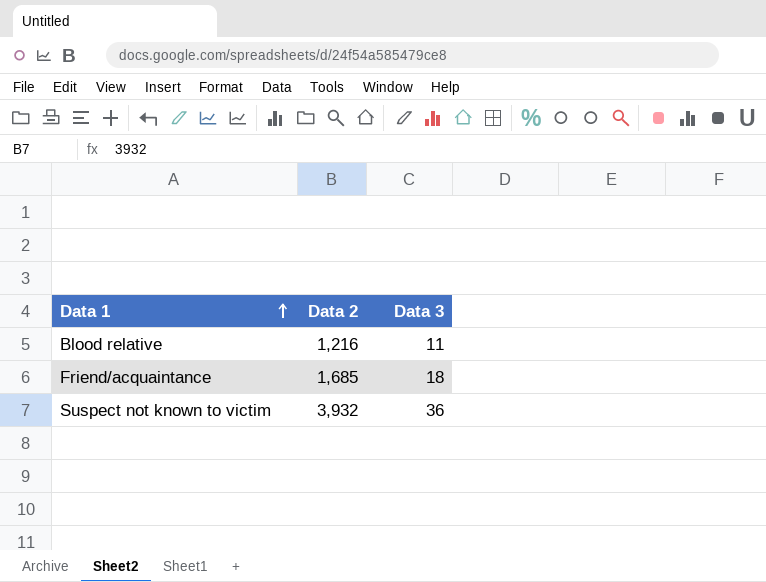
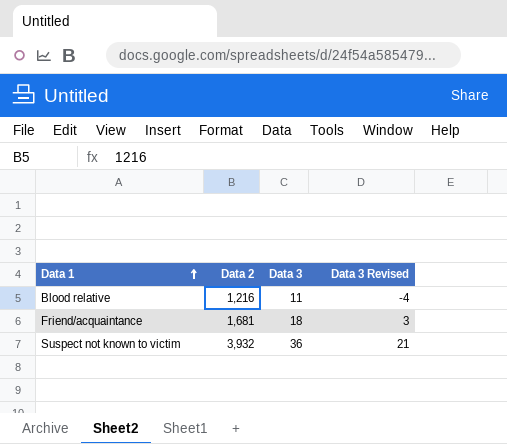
column Data 3 Revised | formula: none -> [Data 3] - 15
Friend/acquaintance | Data 2: 1,685 -> 1,681

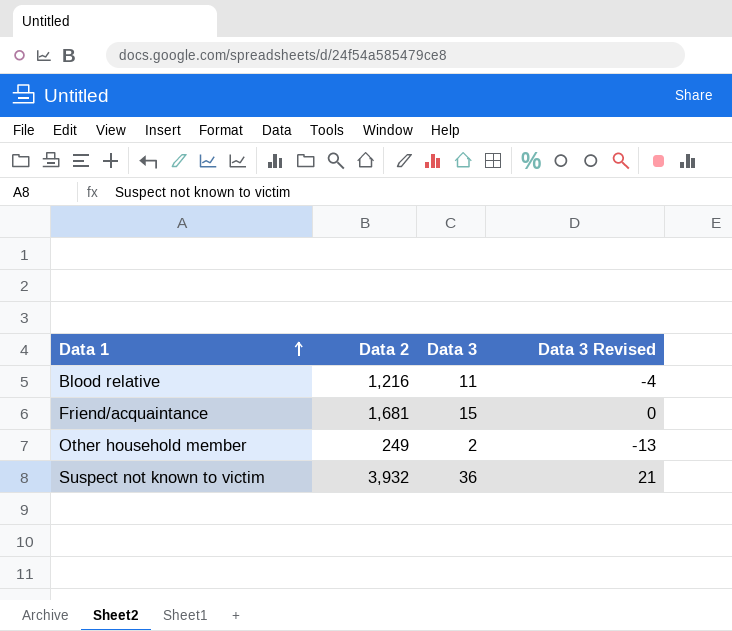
Friend/acquaintance | Data 3: 18 -> 15
Friend/acquaintance | Data 3 Revised: 3 -> 0
row Other household member: none -> 249 | 2 | -13

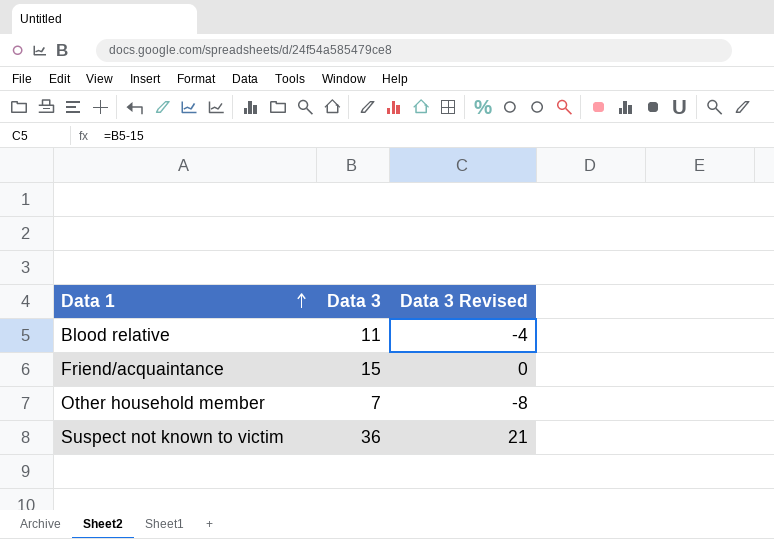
column Data 2 | position: 2 -> none
Other household member | Data 3: 2 -> 7
Other household member | Data 3 Revised: -13 -> -8

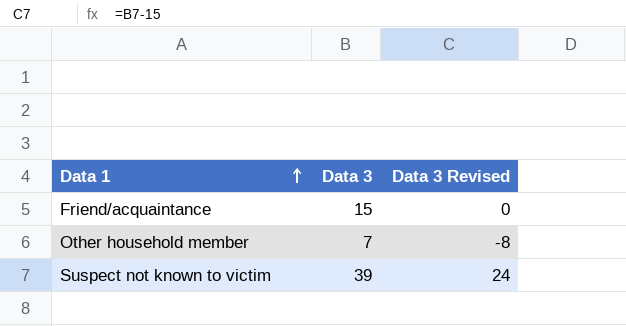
row Blood relative: 11 | -4 -> none
Suspect not known to victim | Data 3: 36 -> 39
Suspect not known to victim | Data 3 Revised: 21 -> 24

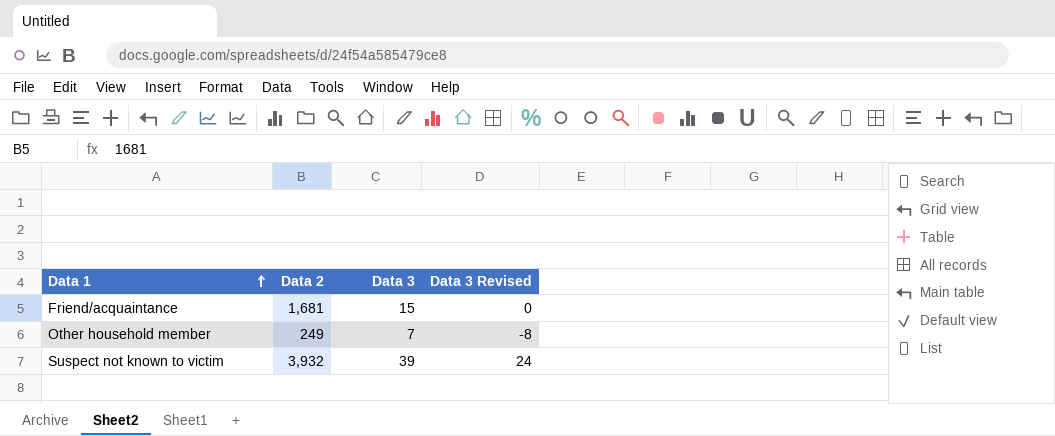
column Data 2 | position: none -> 2

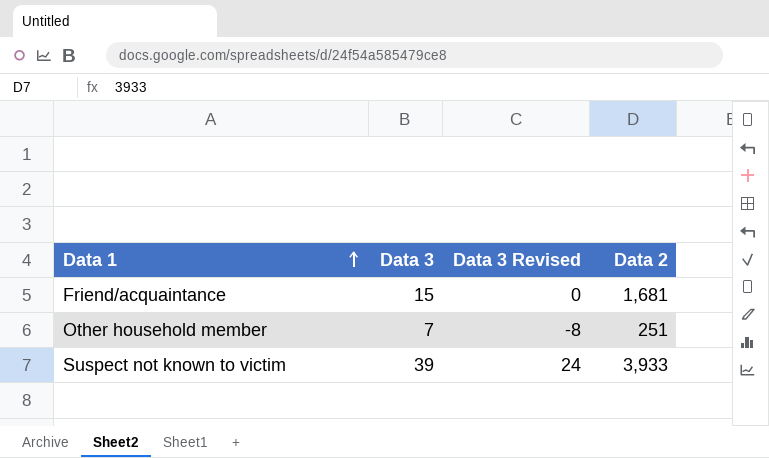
column Data 2 | position: 2 -> 4
Other household member | Data 2: 249 -> 251
Suspect not known to victim | Data 2: 3,932 -> 3,933

